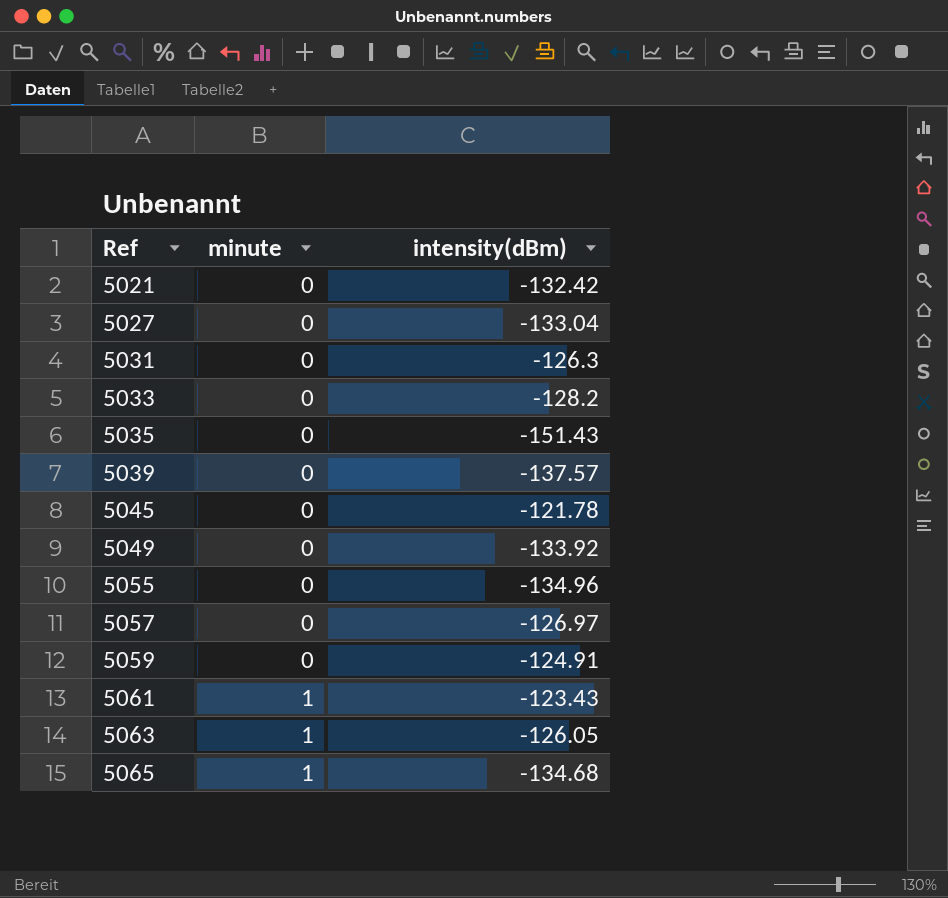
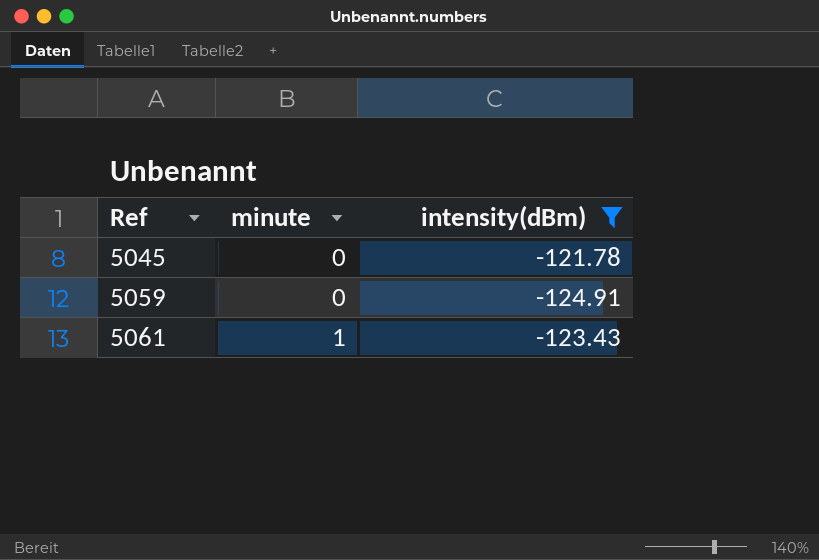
filter: none -> intensity(dBm) >= -124.91

